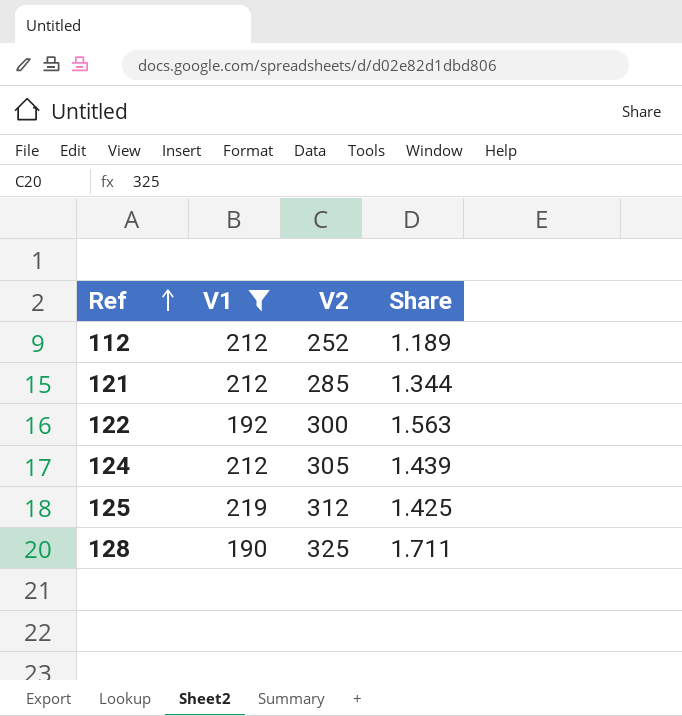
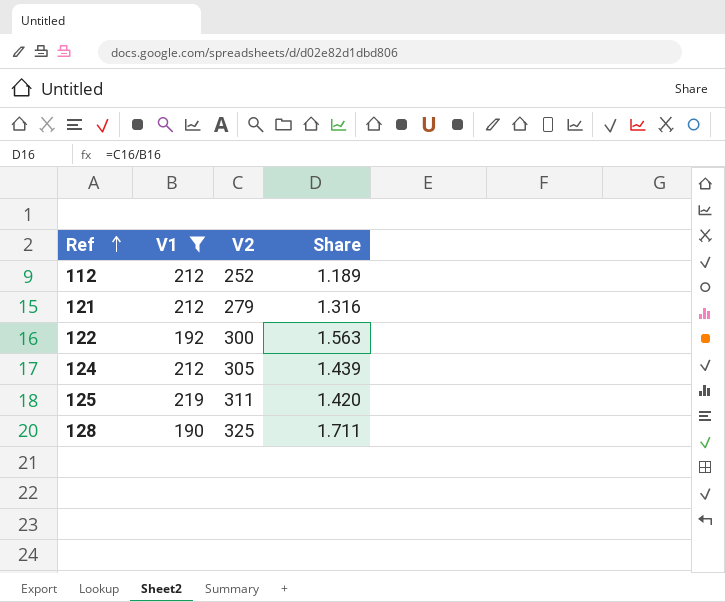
121 | V2: 285 -> 279
121 | Share: 1.344 -> 1.316
125 | V2: 312 -> 311
125 | Share: 1.425 -> 1.420

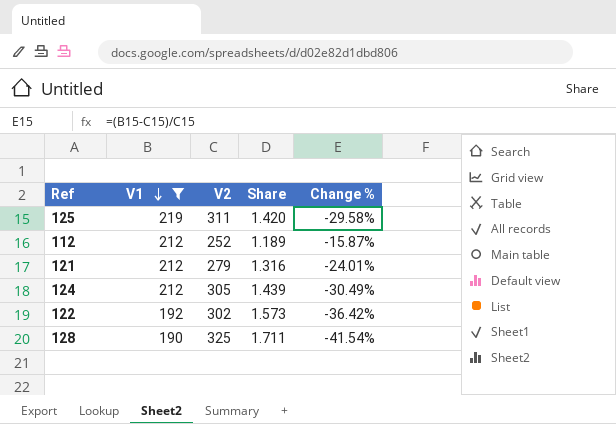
row order: Ref ascending -> V1 descending
column Change % | formula: none -> ([V1] - [V2]) / [V2]
122 | V2: 300 -> 302
122 | Share: 1.563 -> 1.573

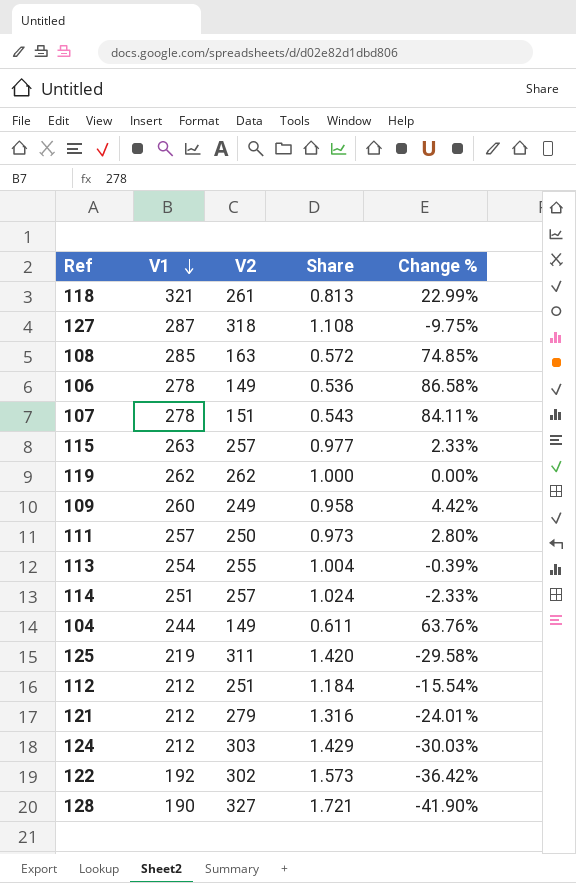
filter: V1 <= 219 -> none
112 | V2: 252 -> 251
112 | Share: 1.189 -> 1.184
112 | Change %: -15.87% -> -15.54%
124 | V2: 305 -> 303
124 | Share: 1.439 -> 1.429
124 | Change %: -30.49% -> -30.03%
128 | V2: 325 -> 327
128 | Share: 1.711 -> 1.721
128 | Change %: -41.54% -> -41.90%

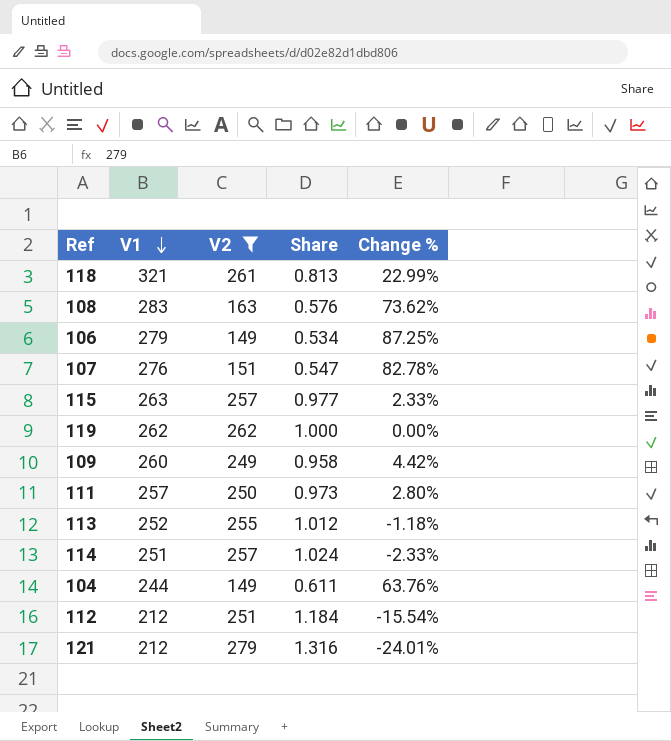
filter: none -> V2 <= 279
108 | V1: 285 -> 283
108 | Share: 0.572 -> 0.576
108 | Change %: 74.85% -> 73.62%
106 | V1: 278 -> 279
106 | Share: 0.536 -> 0.534
106 | Change %: 86.58% -> 87.25%
107 | V1: 278 -> 276
107 | Share: 0.543 -> 0.547
107 | Change %: 84.11% -> 82.78%
113 | V1: 254 -> 252
113 | Share: 1.004 -> 1.012
113 | Change %: -0.39% -> -1.18%

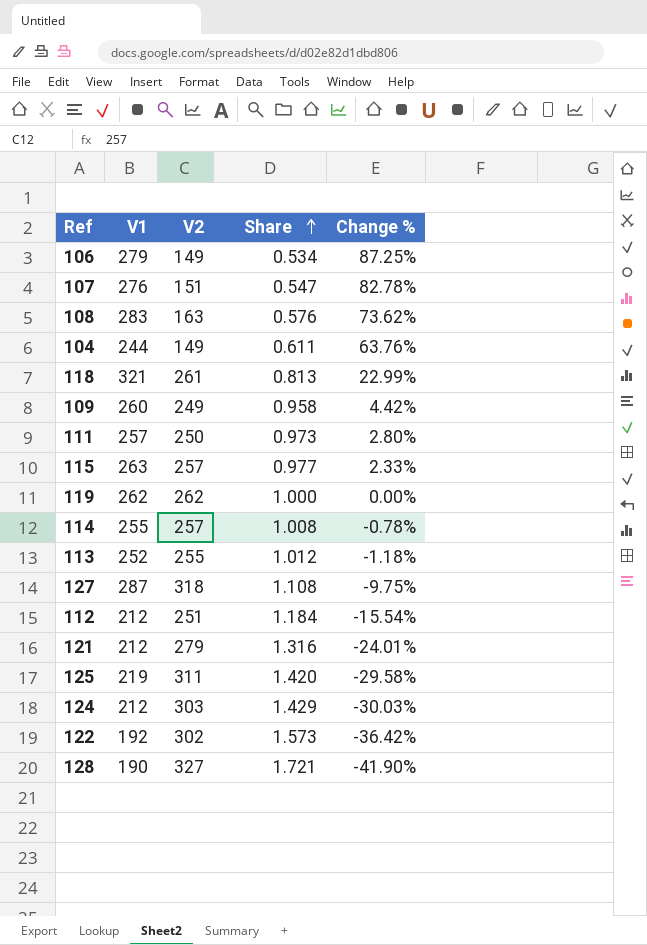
filter: V2 <= 279 -> none
row order: V1 descending -> Share ascending
114 | V1: 251 -> 255
114 | Share: 1.024 -> 1.008
114 | Change %: -2.33% -> -0.78%

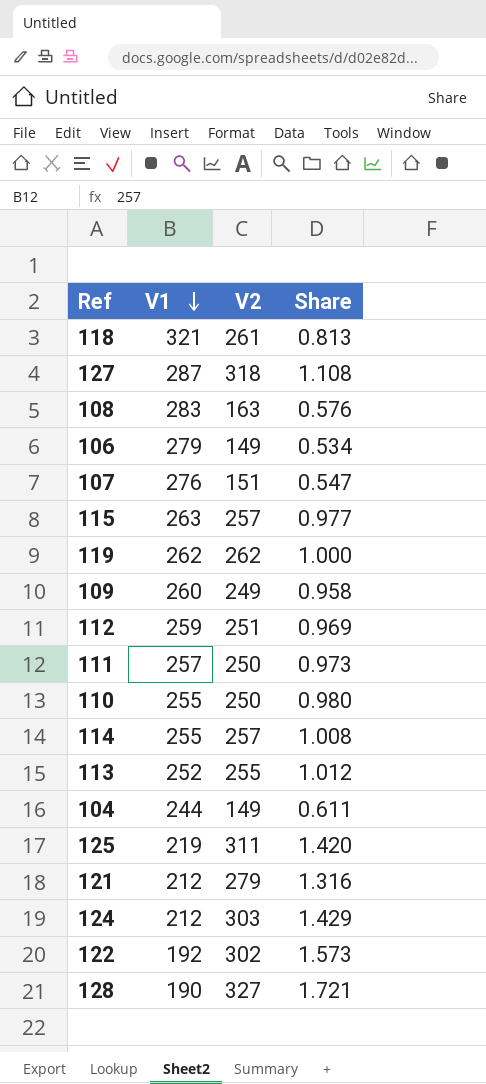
row order: Share ascending -> V1 descending
column Change % | formula: ([V1] - [V2]) / [V2] -> none
112 | V1: 212 -> 259
112 | Share: 1.184 -> 0.969
row 110: none -> 255 | 250 | 0.980

